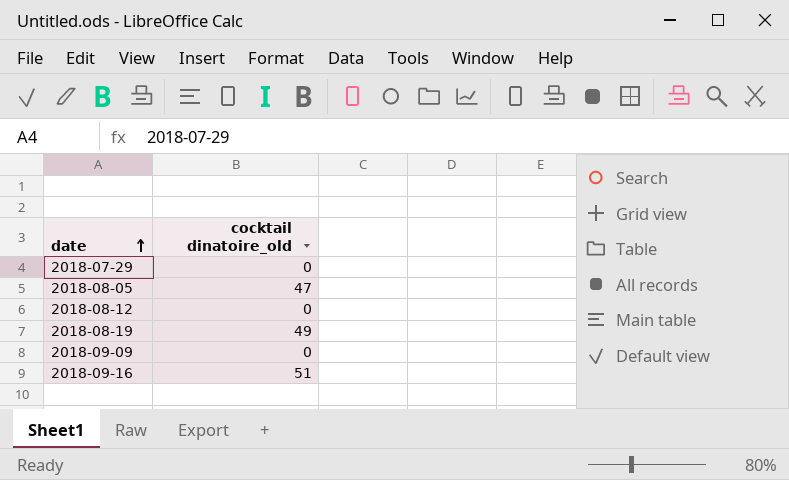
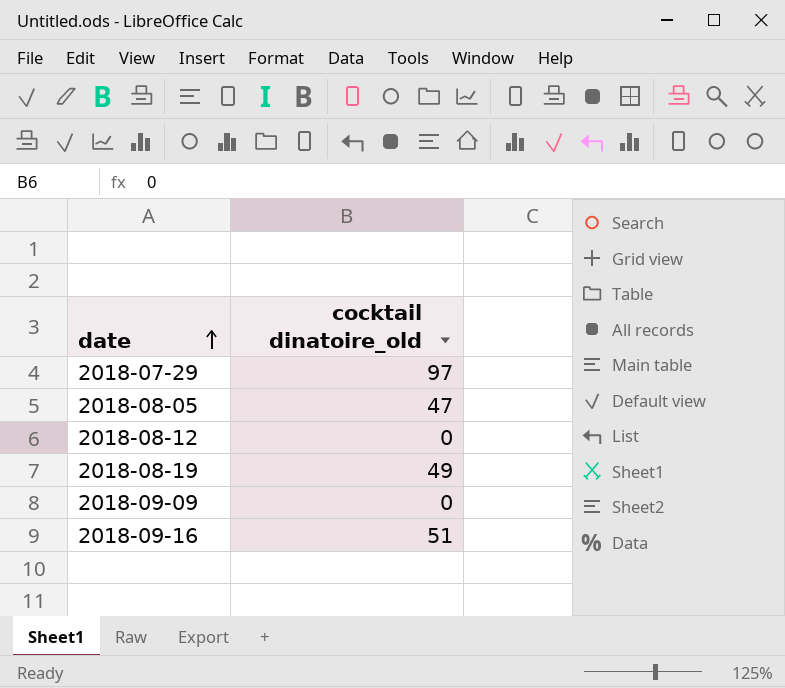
2018-07-29 | cocktail dinatoire_old: 0 -> 97

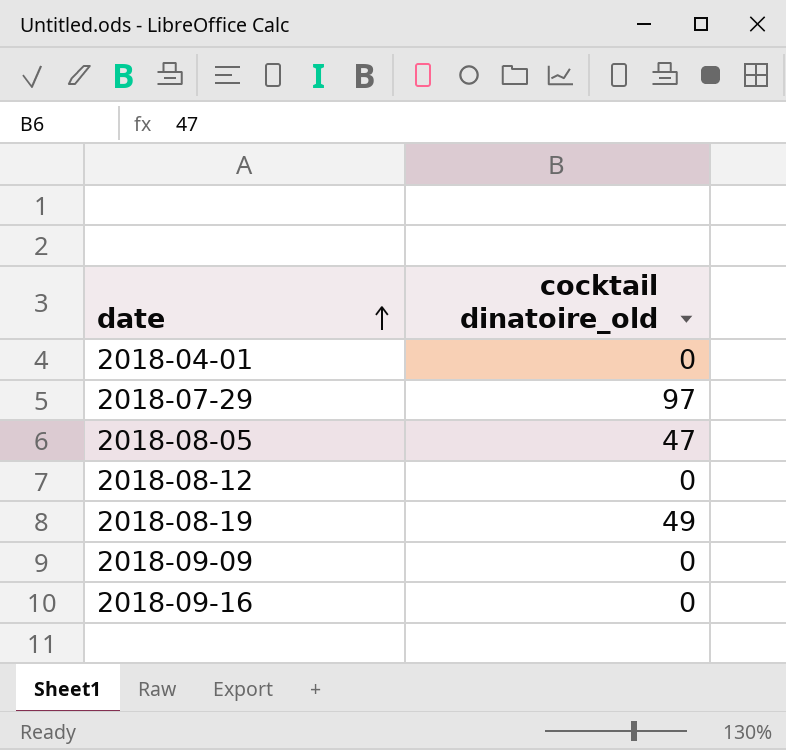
row 2018-04-01: none -> 0
2018-09-16 | cocktail dinatoire_old: 51 -> 0

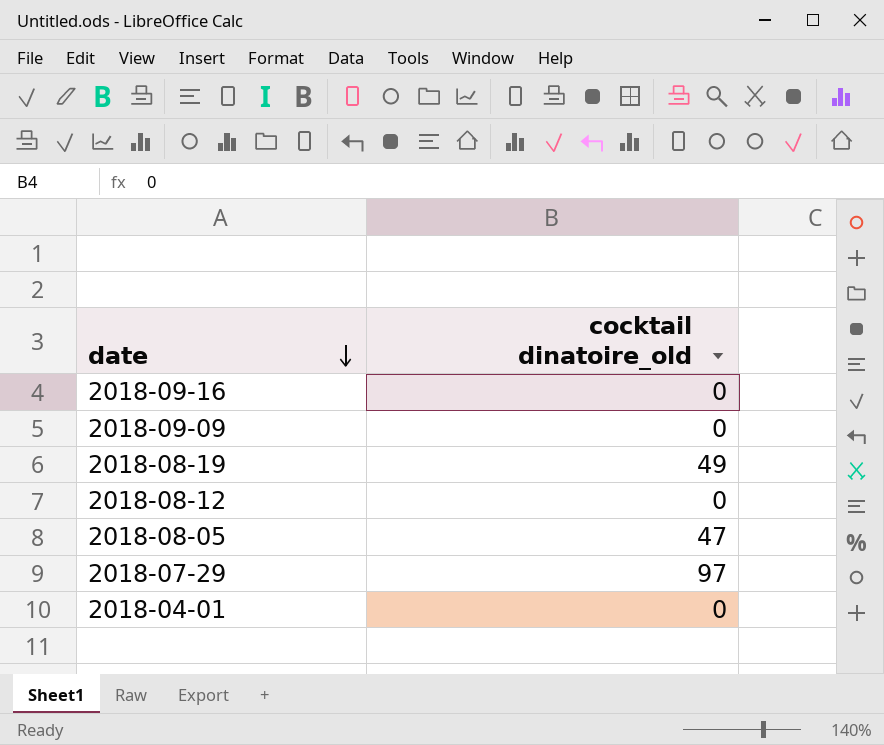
row order: date ascending -> date descending

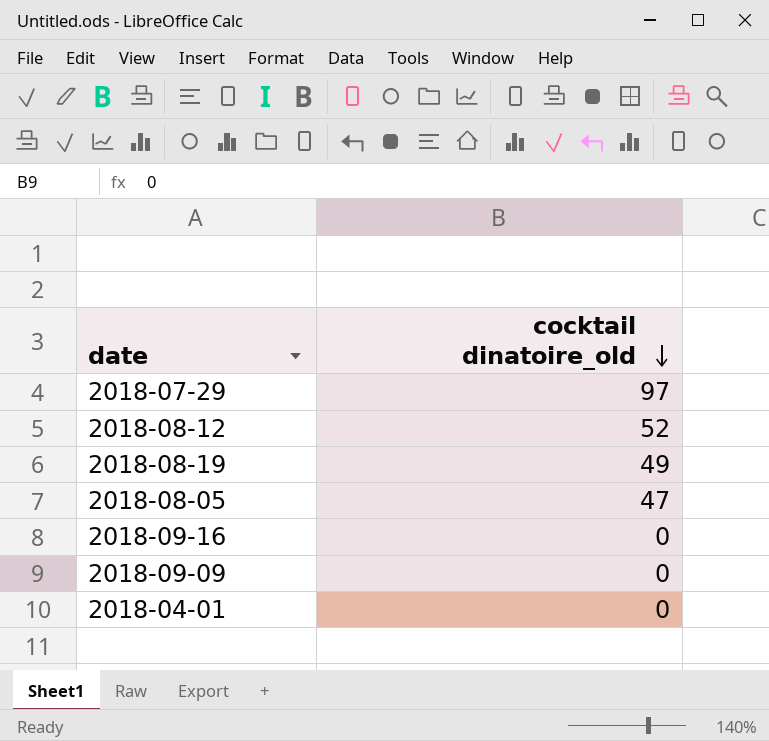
row order: date descending -> cocktail dinatoire_old descending
2018-08-12 | cocktail dinatoire_old: 0 -> 52

